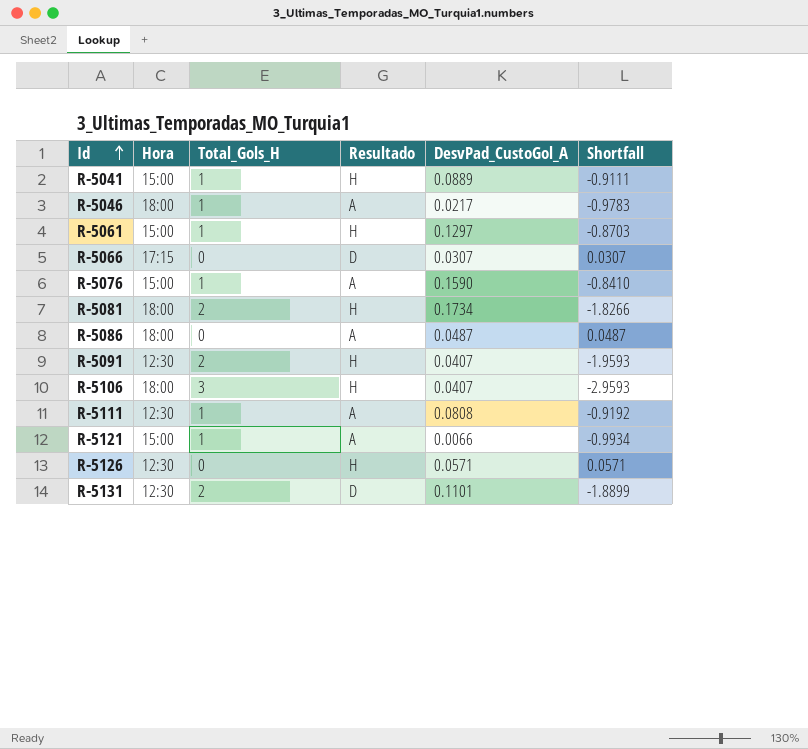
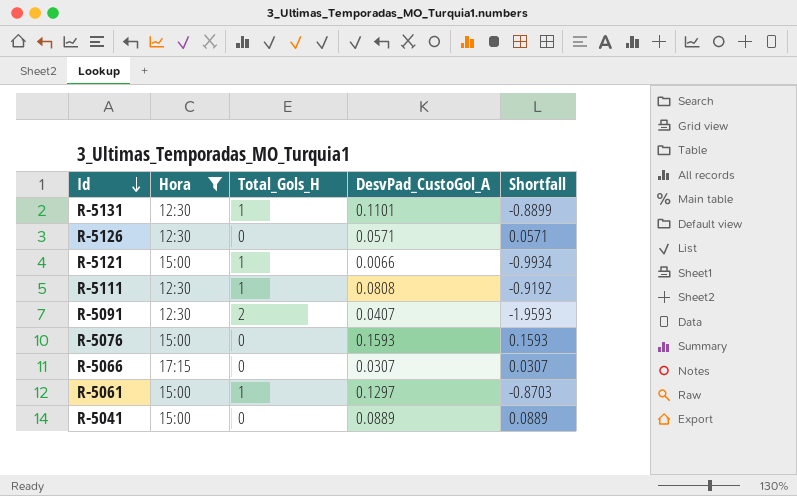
filter: none -> Hora != 18:00
row order: Id ascending -> Id descending
column Resultado | position: 4 -> none
R-5131 | Total_Gols_H: 2 -> 1
R-5131 | Shortfall: -1.8899 -> -0.8899
R-5076 | Total_Gols_H: 1 -> 0
R-5076 | DesvPad_CustoGol_A: 0.1590 -> 0.1593
R-5076 | Shortfall: -0.8410 -> 0.1593
R-5041 | Total_Gols_H: 1 -> 0
R-5041 | Shortfall: -0.9111 -> 0.0889

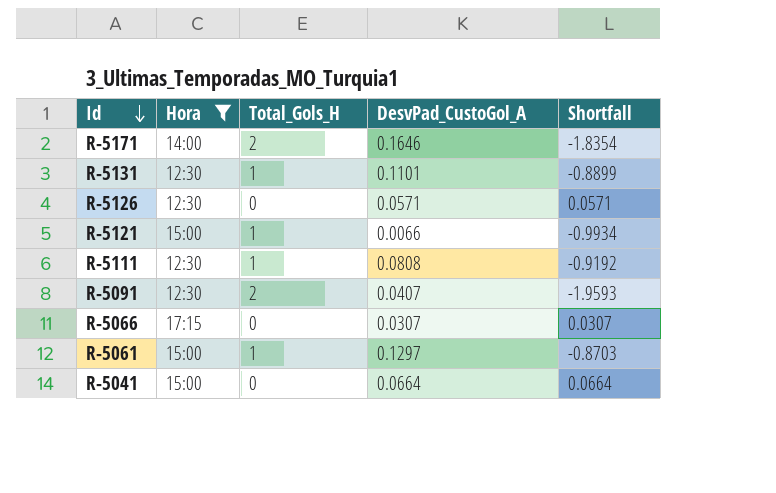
row R-5076: 15:00 | 0 | 0.1593 | 0.1593 -> none
row R-5171: none -> 14:00 | 2 | 0.1646 | -1.8354
R-5041 | DesvPad_CustoGol_A: 0.0889 -> 0.0664
R-5041 | Shortfall: 0.0889 -> 0.0664

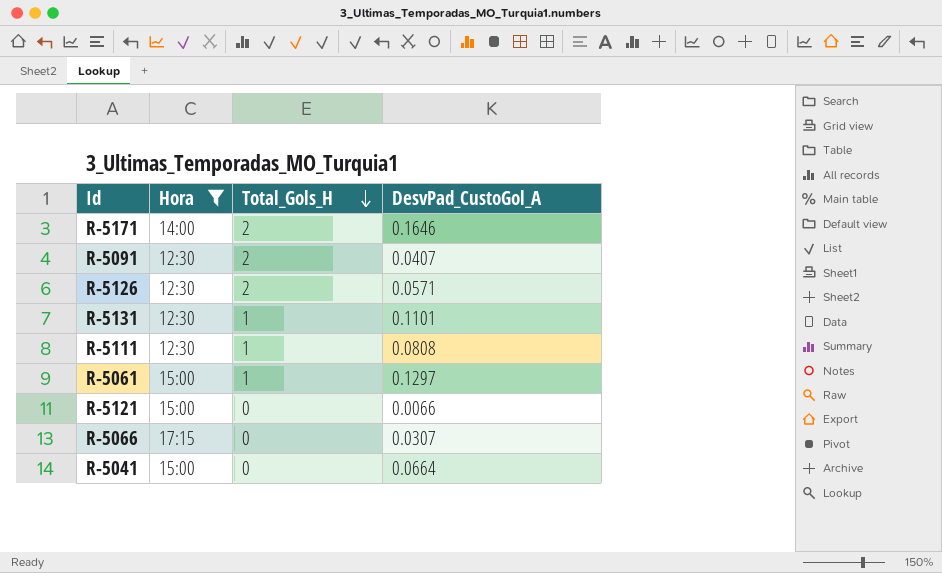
row order: Id descending -> Total_Gols_H descending
column Shortfall | formula: [DesvPad_CustoGol_A] - [Total_Gols_H] -> none
R-5126 | Total_Gols_H: 0 -> 2
R-5121 | Total_Gols_H: 1 -> 0

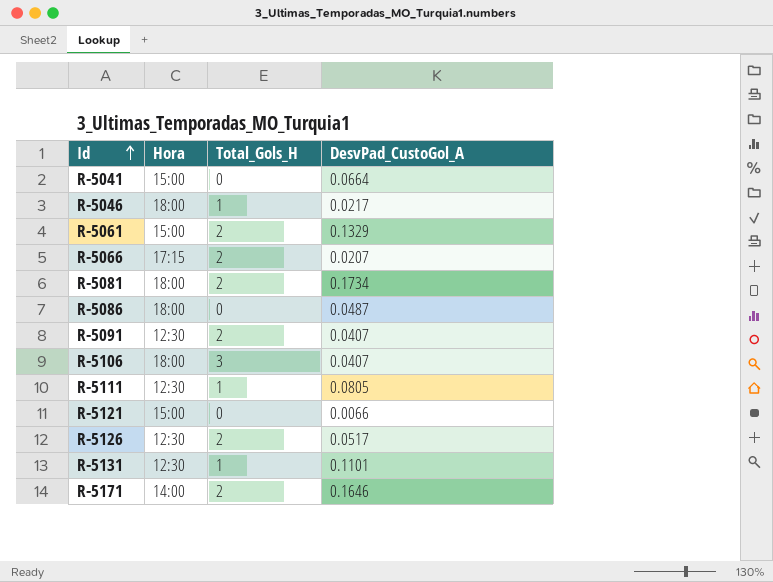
filter: Hora != 18:00 -> none
row order: Total_Gols_H descending -> Id ascending
R-5061 | Total_Gols_H: 1 -> 2
R-5061 | DesvPad_CustoGol_A: 0.1297 -> 0.1329
R-5066 | Total_Gols_H: 0 -> 2
R-5066 | DesvPad_CustoGol_A: 0.0307 -> 0.0207
R-5111 | DesvPad_CustoGol_A: 0.0808 -> 0.0805
R-5126 | DesvPad_CustoGol_A: 0.0571 -> 0.0517

